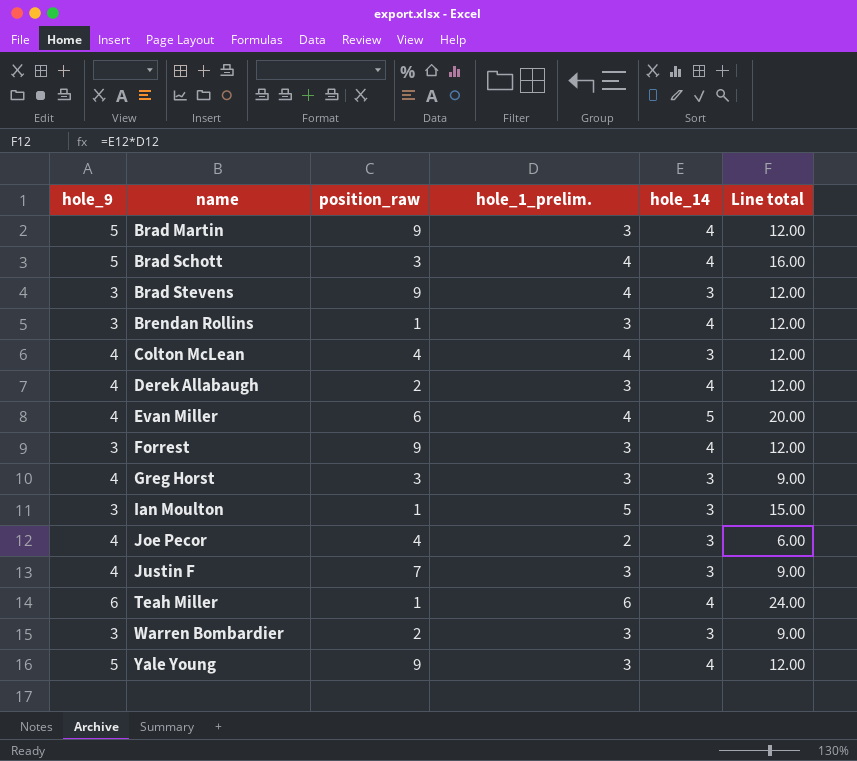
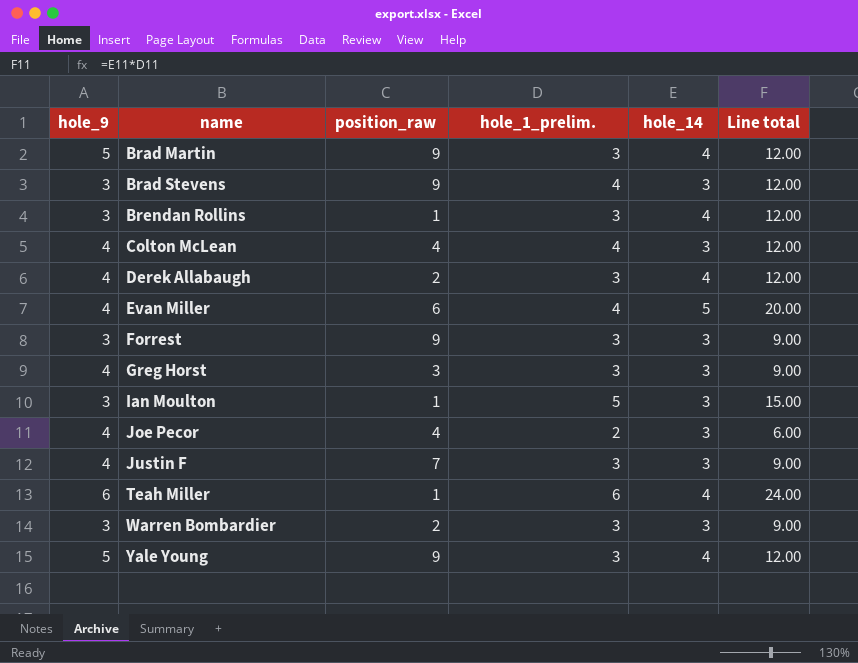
row Brad Schott: 5 | 3 | 4 | 4 | 16.00 -> none
Forrest | hole_14: 4 -> 3
Forrest | Line total: 12.00 -> 9.00

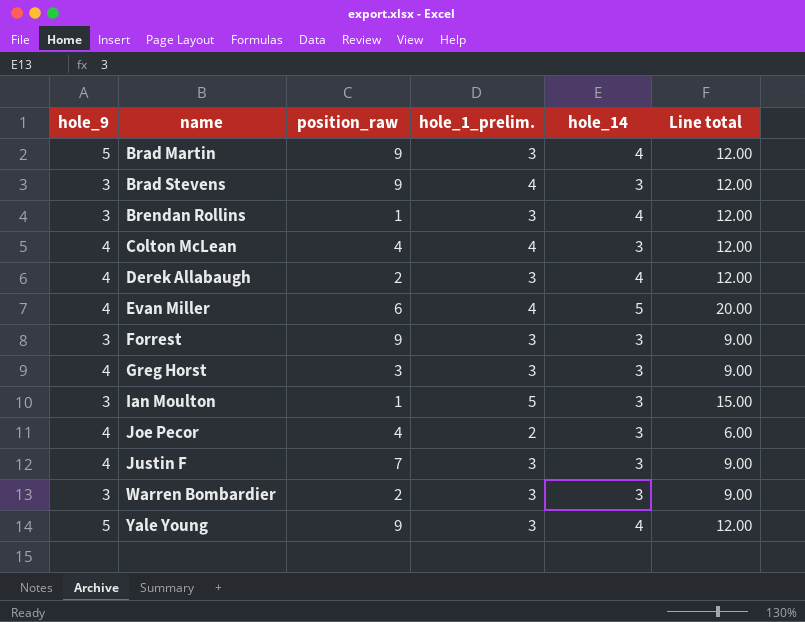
row Teah Miller: 6 | 1 | 6 | 4 | 24.00 -> none

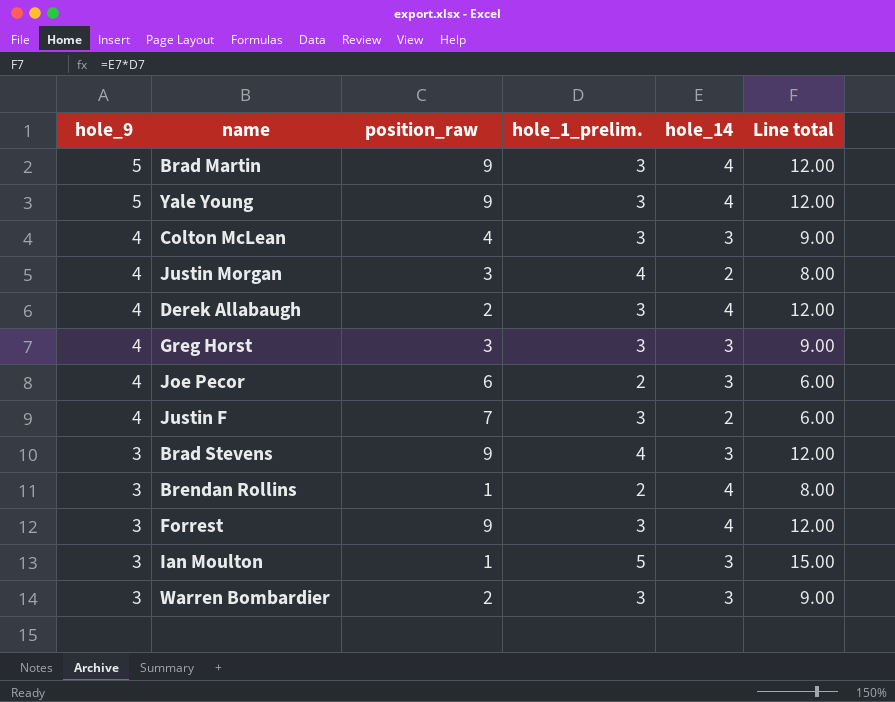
row order: name ascending -> hole_9 descending
row Evan Miller: 4 | 6 | 4 | 5 | 20.00 -> none
Colton McLean | hole_1_prelim.: 4 -> 3
Colton McLean | Line total: 12.00 -> 9.00
row Justin Morgan: none -> 4 | 3 | 4 | 2 | 8.00
Joe Pecor | position_raw: 4 -> 6
Justin F | hole_14: 3 -> 2
Justin F | Line total: 9.00 -> 6.00
Brendan Rollins | hole_1_prelim.: 3 -> 2
Brendan Rollins | Line total: 12.00 -> 8.00
Forrest | hole_14: 3 -> 4
Forrest | Line total: 9.00 -> 12.00

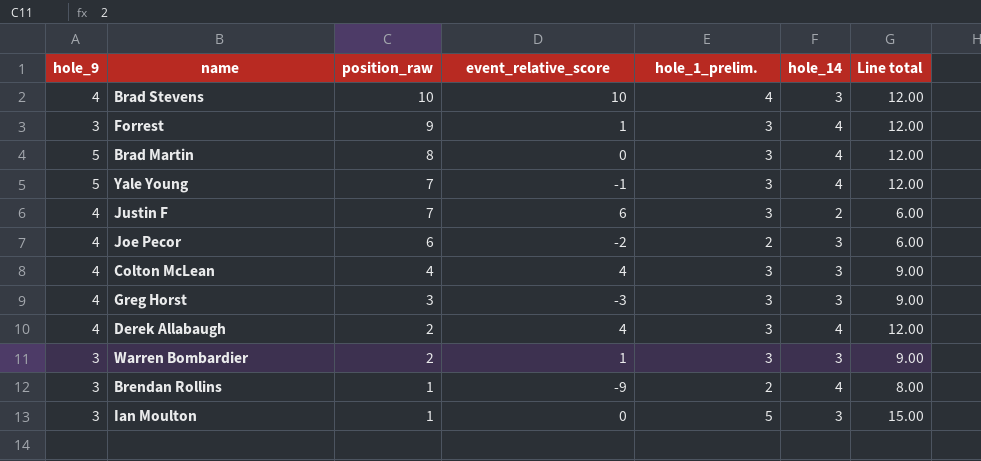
row order: hole_9 descending -> position_raw descending
column event_relative_score | position: none -> 4
row Justin Morgan: 4 | 3 | 4 | 2 | 8.00 -> none
Brad Stevens | hole_9: 3 -> 4
Brad Stevens | position_raw: 9 -> 10
Brad Martin | position_raw: 9 -> 8
Yale Young | position_raw: 9 -> 7

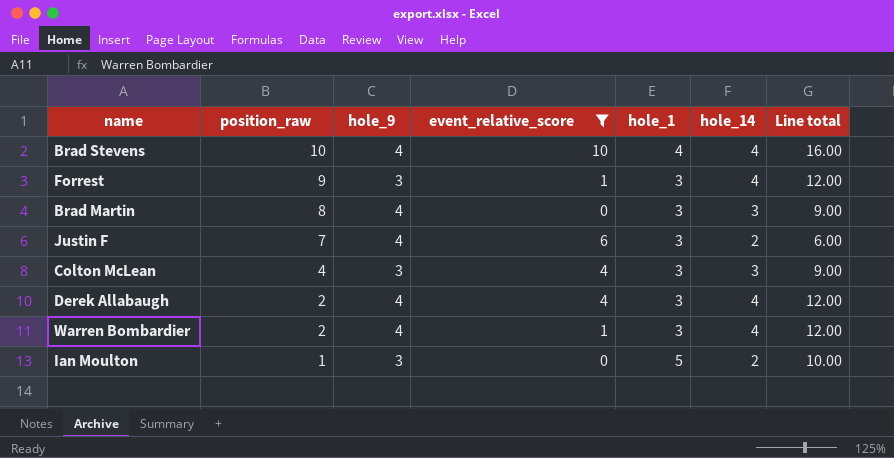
filter: none -> event_relative_score >= 0
column hole_9 | position: 1 -> 3
column name: hole_1_prelim. -> hole_1
Brad Stevens | hole_14: 3 -> 4
Brad Stevens | Line total: 12.00 -> 16.00
Brad Martin | hole_9: 5 -> 4
Brad Martin | hole_14: 4 -> 3
Brad Martin | Line total: 12.00 -> 9.00
Colton McLean | hole_9: 4 -> 3
Warren Bombardier | hole_9: 3 -> 4
Warren Bombardier | hole_14: 3 -> 4
Warren Bombardier | Line total: 9.00 -> 12.00
Ian Moulton | hole_14: 3 -> 2
Ian Moulton | Line total: 15.00 -> 10.00

